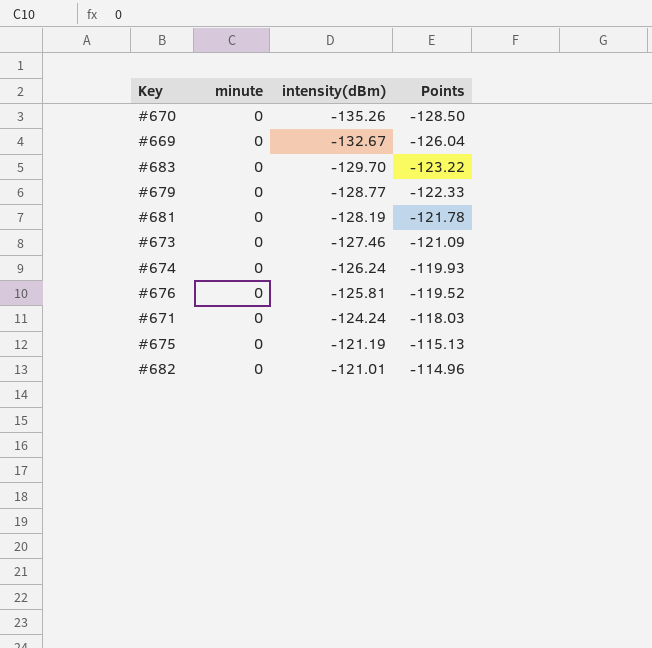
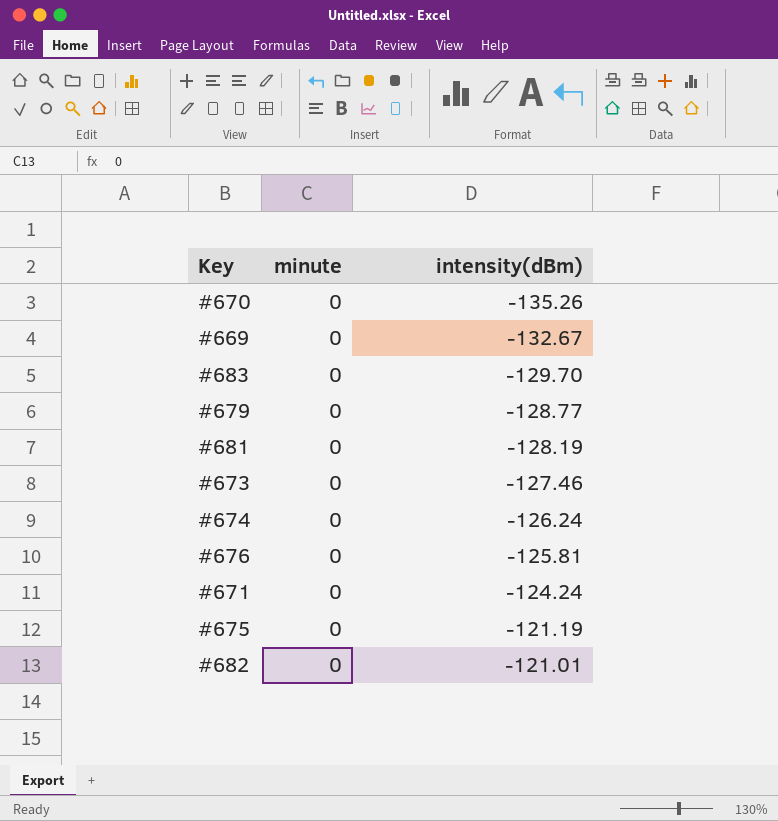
column Points | formula: [intensity(dBm)] * 0.95 -> none

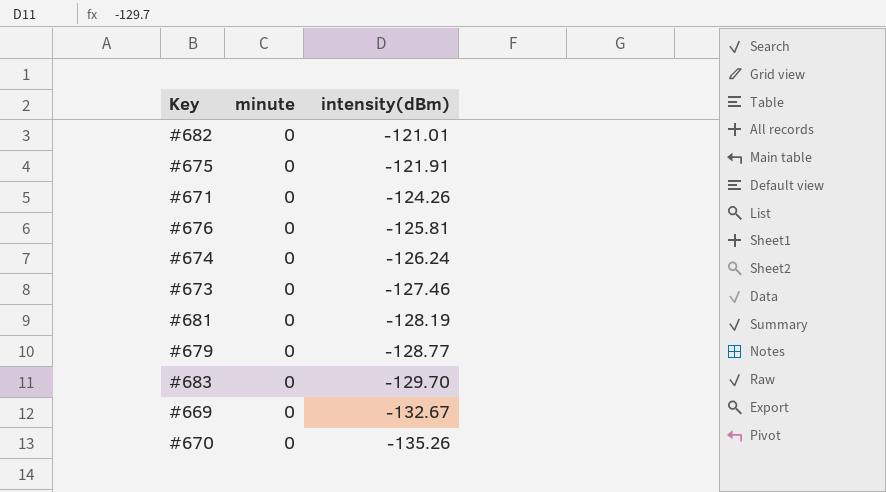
row order: intensity(dBm) ascending -> intensity(dBm) descending
#675 | intensity(dBm): -121.19 -> -121.91
#671 | intensity(dBm): -124.24 -> -124.26

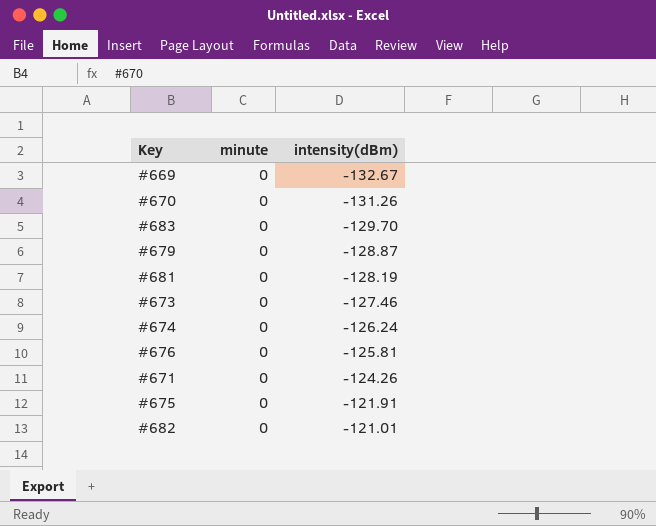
row order: intensity(dBm) descending -> intensity(dBm) ascending
#670 | intensity(dBm): -135.26 -> -131.26
#679 | intensity(dBm): -128.77 -> -128.87

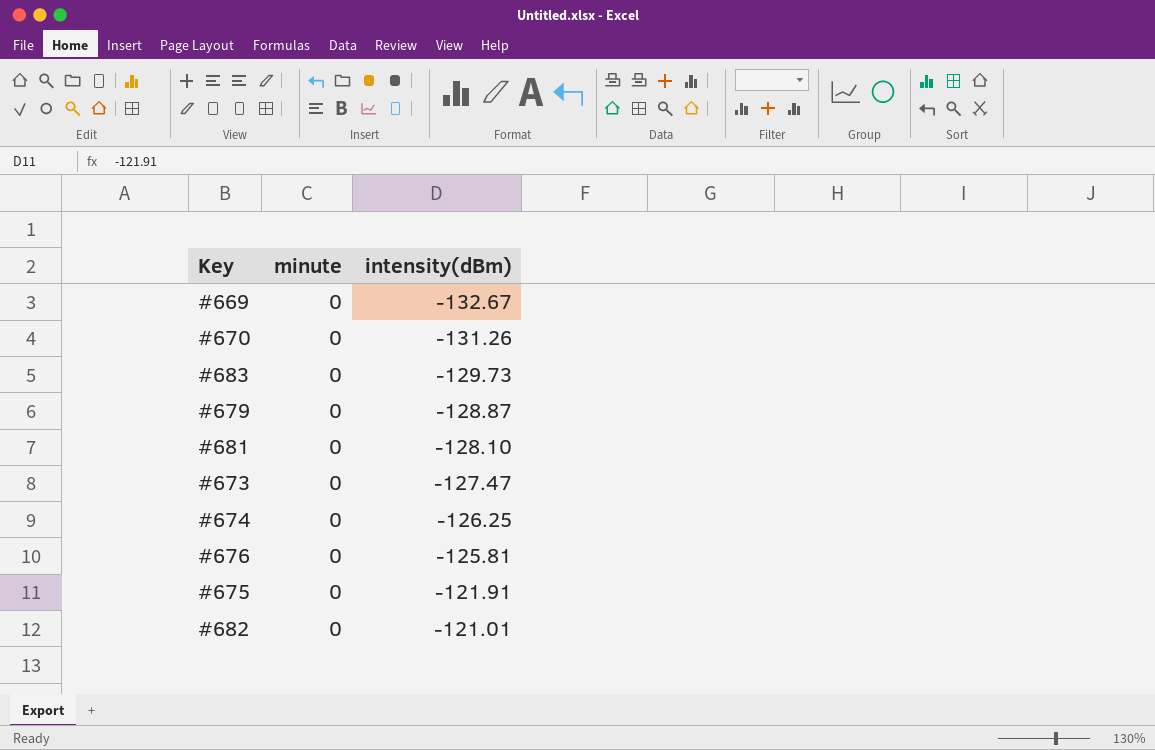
row #671: 0 | -124.26 -> none
#683 | intensity(dBm): -129.70 -> -129.73
#681 | intensity(dBm): -128.19 -> -128.10
#673 | intensity(dBm): -127.46 -> -127.47
#674 | intensity(dBm): -126.24 -> -126.25

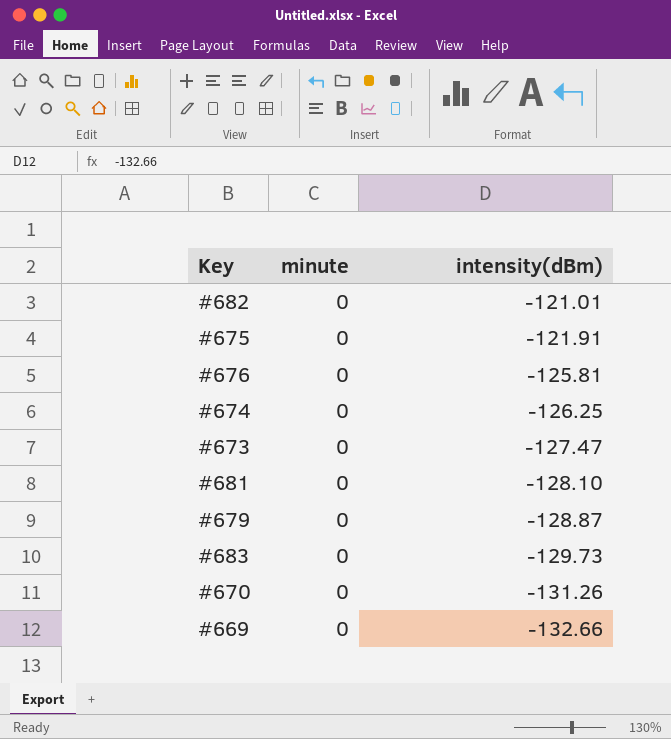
row order: intensity(dBm) ascending -> intensity(dBm) descending
#669 | intensity(dBm): -132.67 -> -132.66

